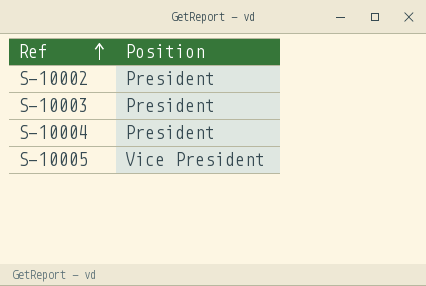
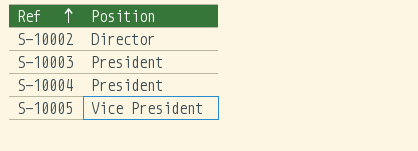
S-10002 | Position: President -> Director

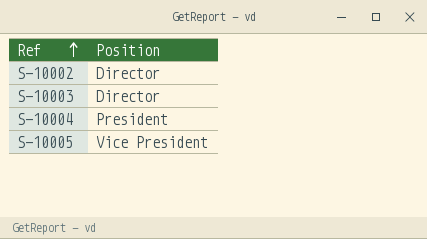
S-10003 | Position: President -> Director

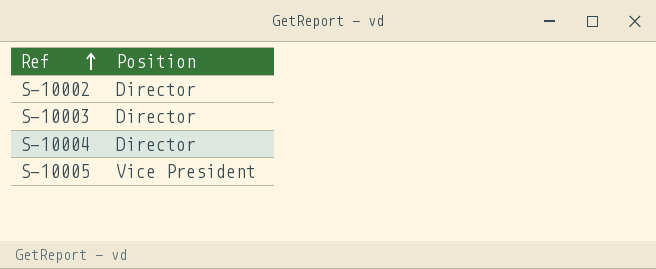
S-10004 | Position: President -> Director

